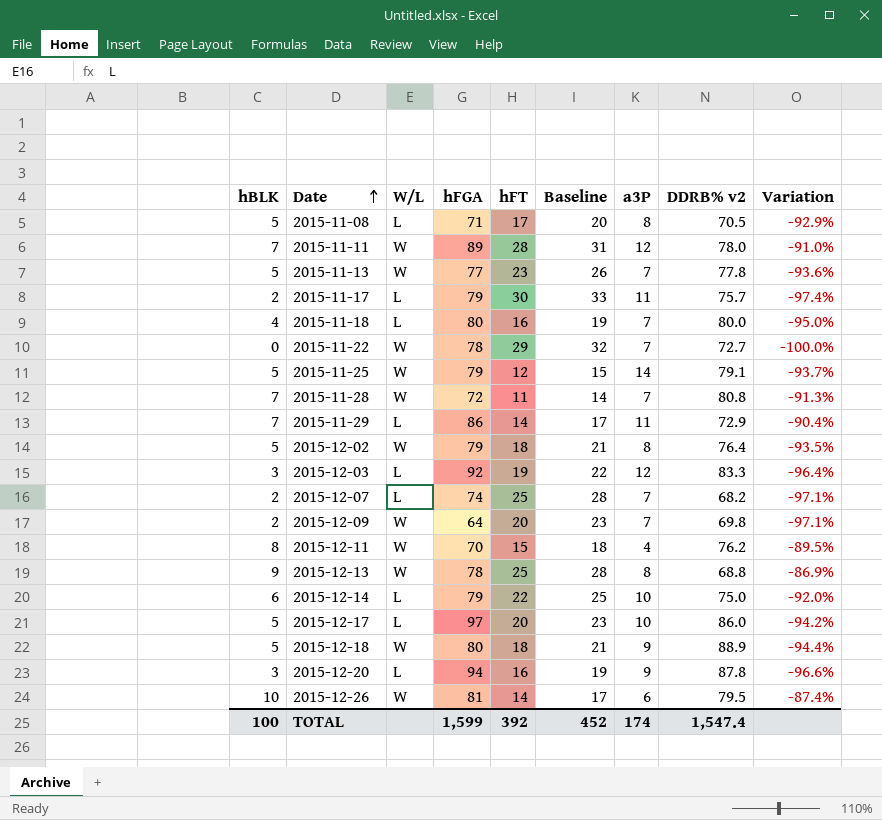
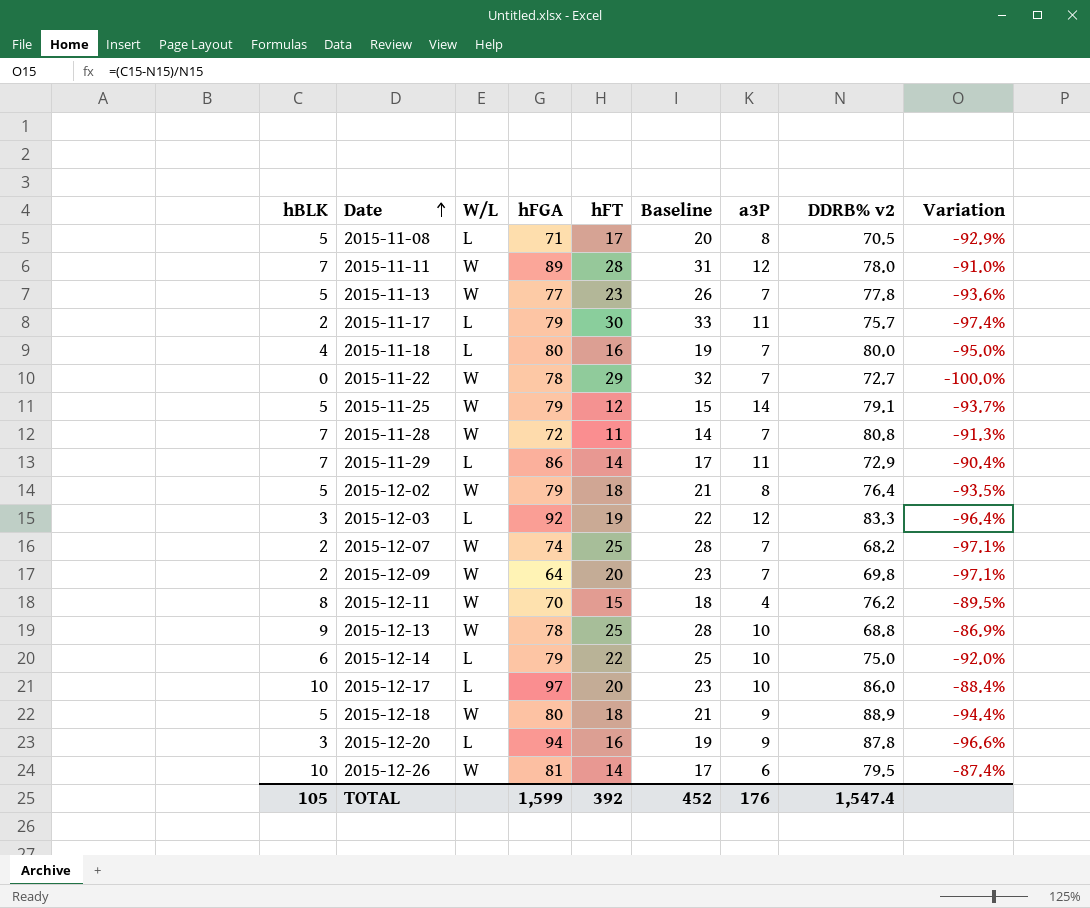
2015-12-07 | W/L: L -> W
2015-12-13 | a3P: 8 -> 10
2015-12-17 | hBLK: 5 -> 10
2015-12-17 | Variation: -94.2% -> -88.4%
TOTAL | hBLK: 100 -> 105
TOTAL | a3P: 174 -> 176

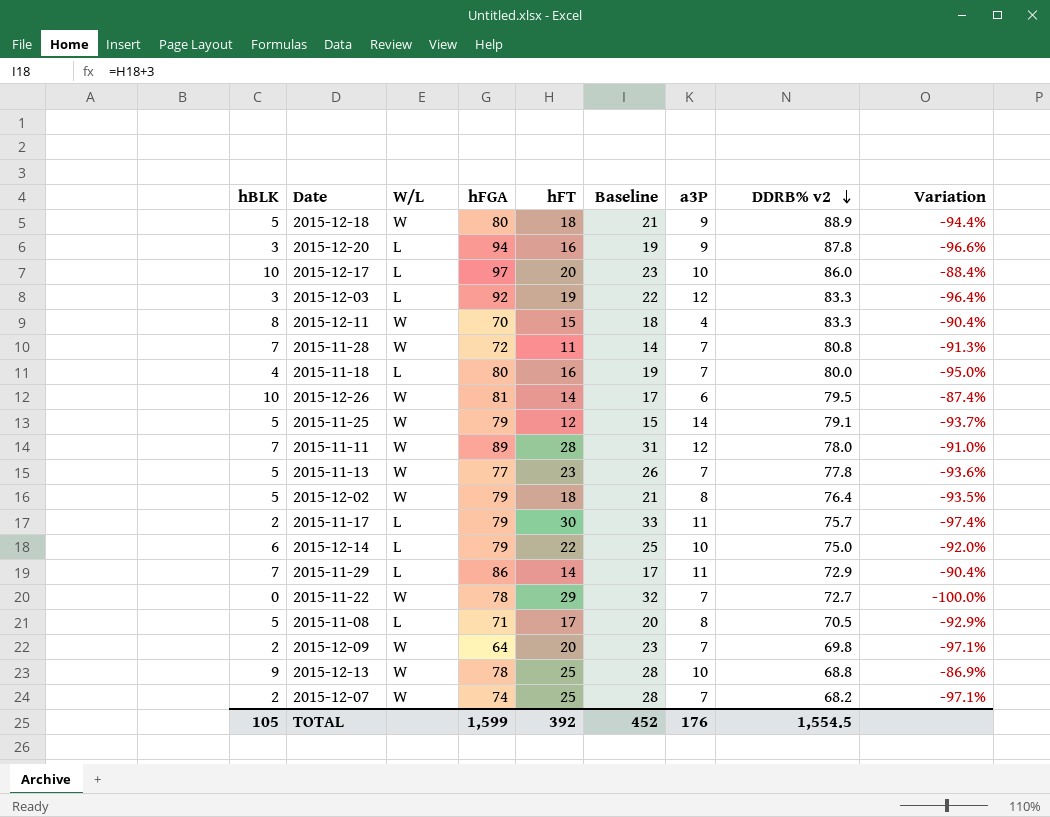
row order: Date ascending -> DDRB% v2 descending
2015-12-11 | DDRB% v2: 76.2 -> 83.3
2015-12-11 | Variation: -89.5% -> -90.4%
TOTAL | DDRB% v2: 1,547.4 -> 1,554.5

